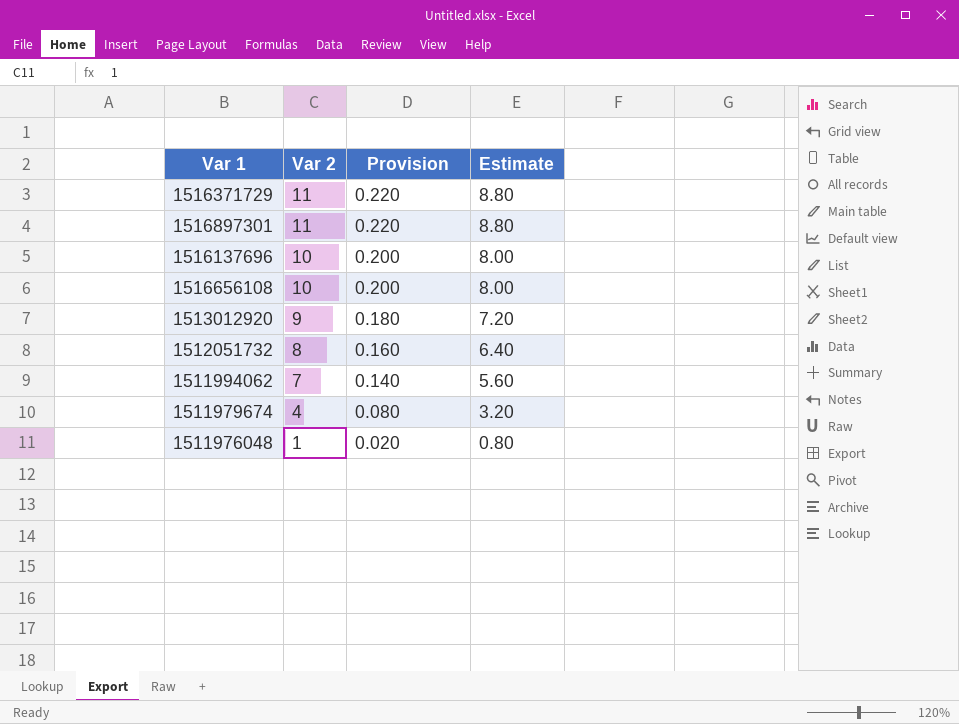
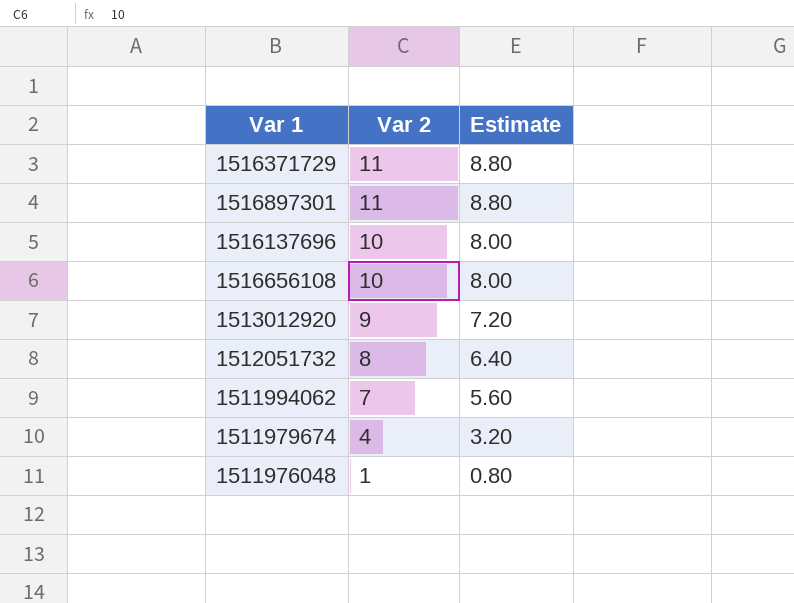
column Provision | formula: [Var 2] * 0.02 -> none

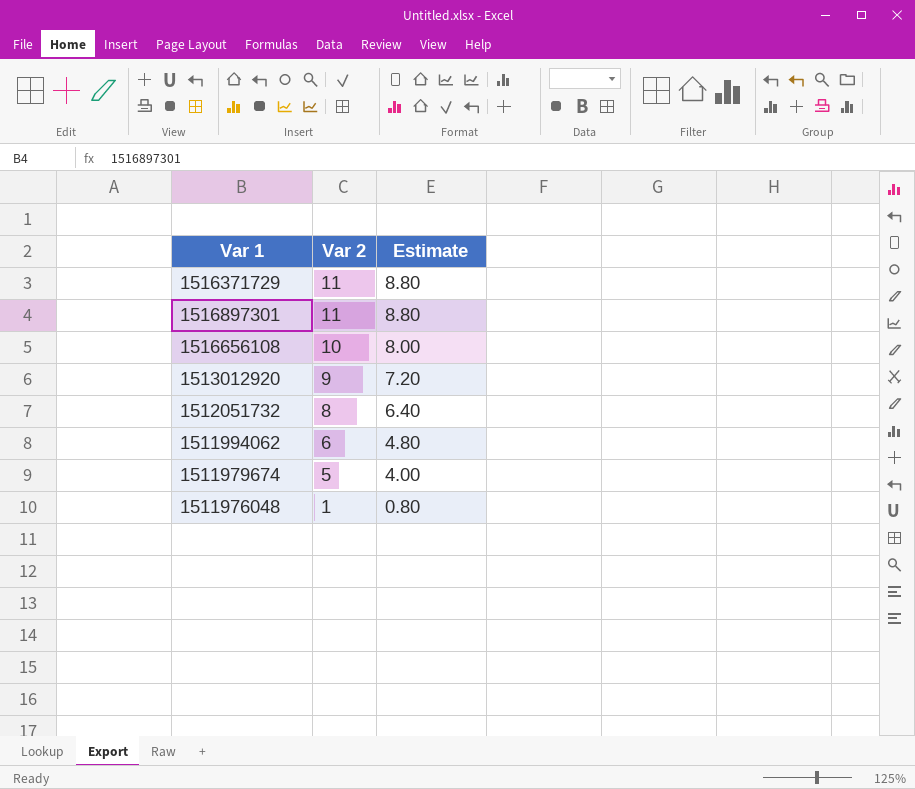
row 1516137696: 10 | 8.00 -> none
1511994062 | Var 2: 7 -> 6
1511994062 | Estimate: 5.60 -> 4.80
1511979674 | Var 2: 4 -> 5
1511979674 | Estimate: 3.20 -> 4.00

